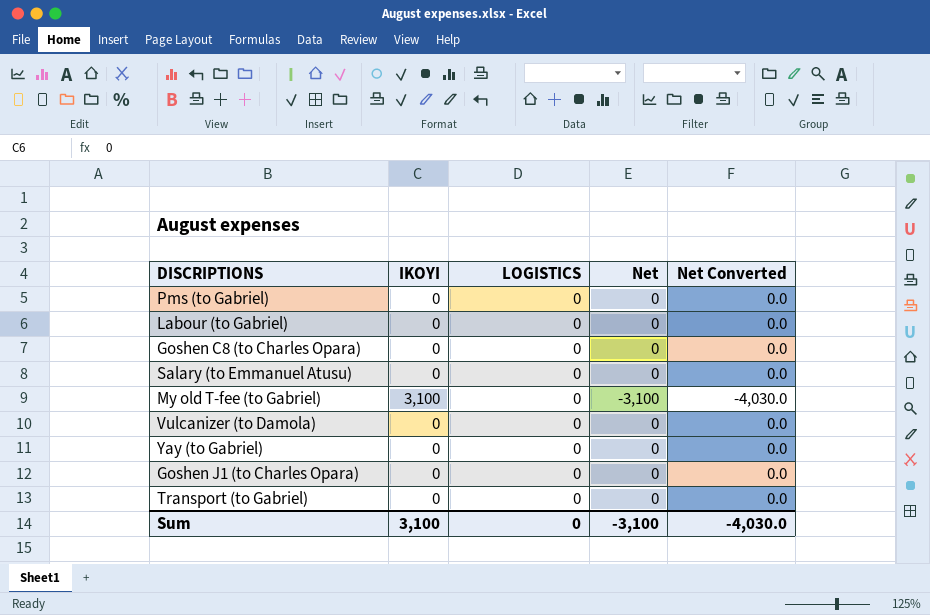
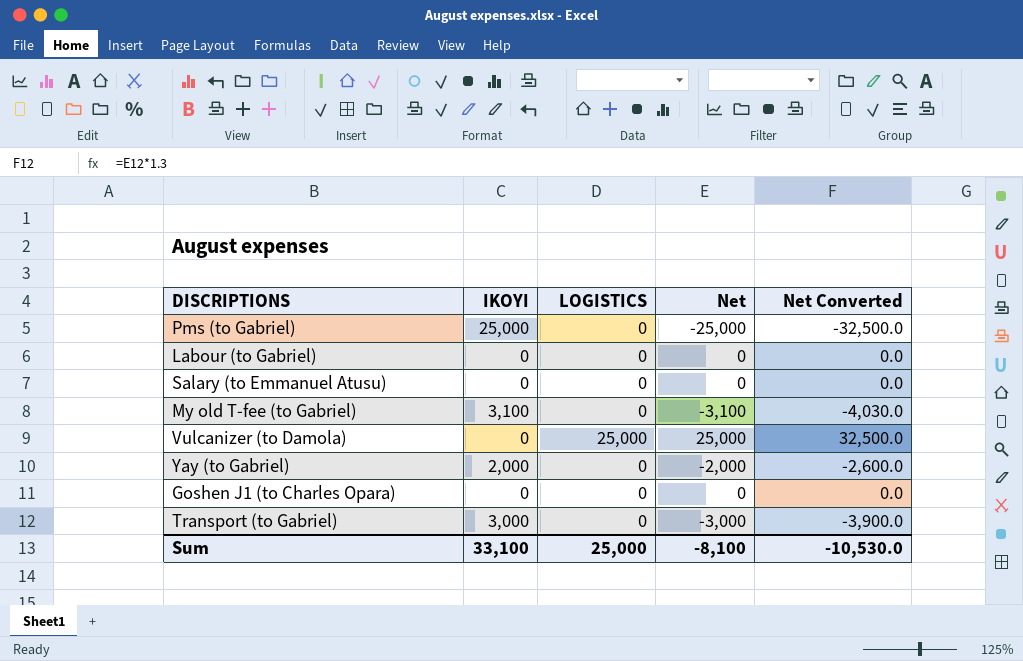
row Goshen C8 (to Charles Opara): 0 | 0 | 0 | 0.0 -> none
Pms (to Gabriel) | IKOYI: 0 -> 25,000
Pms (to Gabriel) | Net: 0 -> -25,000
Pms (to Gabriel) | Net Converted: 0.0 -> -32,500.0
Vulcanizer (to Damola) | LOGISTICS: 0 -> 25,000
Vulcanizer (to Damola) | Net: 0 -> 25,000
Vulcanizer (to Damola) | Net Converted: 0.0 -> 32,500.0
Yay (to Gabriel) | IKOYI: 0 -> 2,000
Yay (to Gabriel) | Net: 0 -> -2,000
Yay (to Gabriel) | Net Converted: 0.0 -> -2,600.0
Transport (to Gabriel) | IKOYI: 0 -> 3,000
Transport (to Gabriel) | Net: 0 -> -3,000
Transport (to Gabriel) | Net Converted: 0.0 -> -3,900.0
Sum | IKOYI: 3,100 -> 33,100
Sum | LOGISTICS: 0 -> 25,000
Sum | Net: -3,100 -> -8,100
Sum | Net Converted: -4,030.0 -> -10,530.0

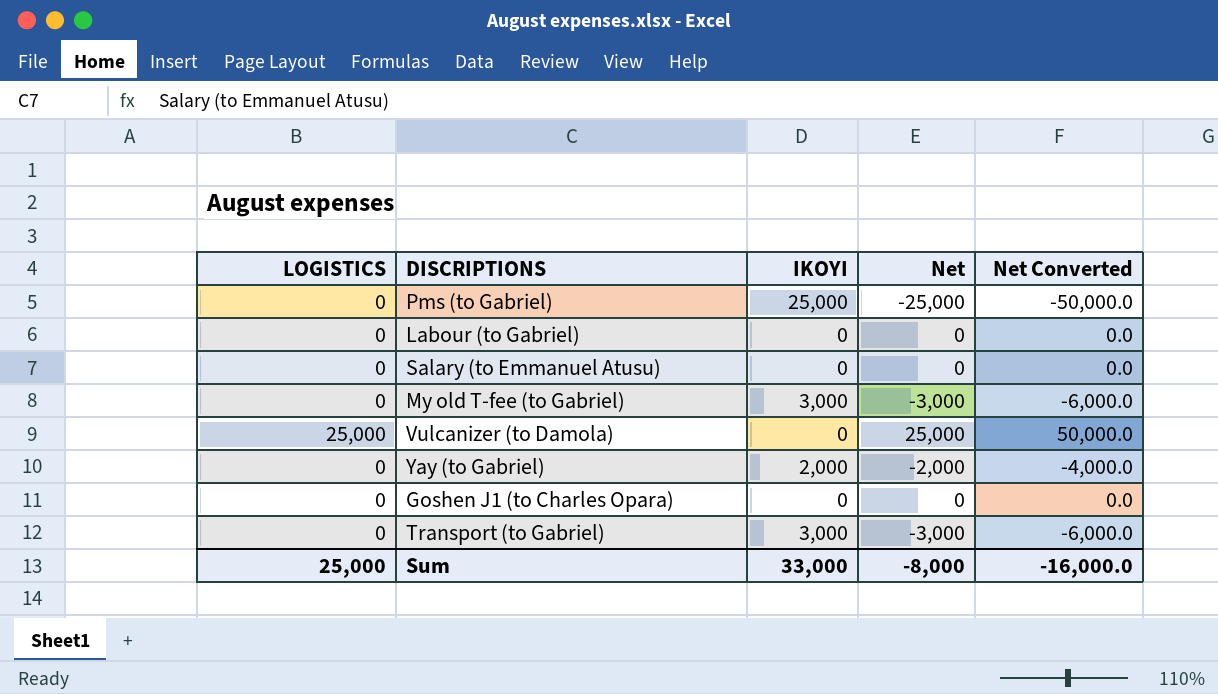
column LOGISTICS | position: 3 -> 1
column Net Converted | formula: [Net] * 1.3 -> [Net] * 2
My old T-fee (to Gabriel) | IKOYI: 3,100 -> 3,000
My old T-fee (to Gabriel) | Net: -3,100 -> -3,000
Sum | IKOYI: 33,100 -> 33,000
Sum | Net: -8,100 -> -8,000
Sum | Net Converted: -10,530.0 -> -16,000.0

